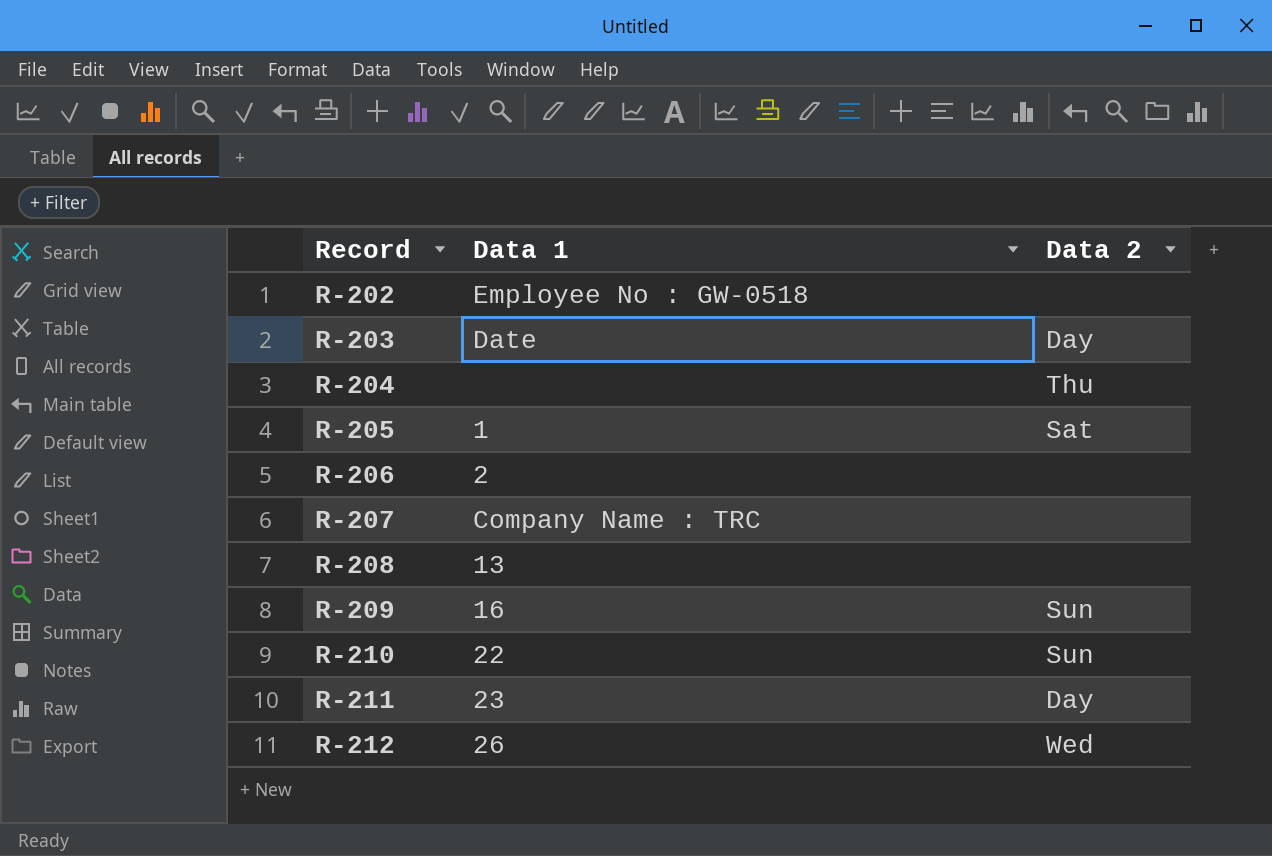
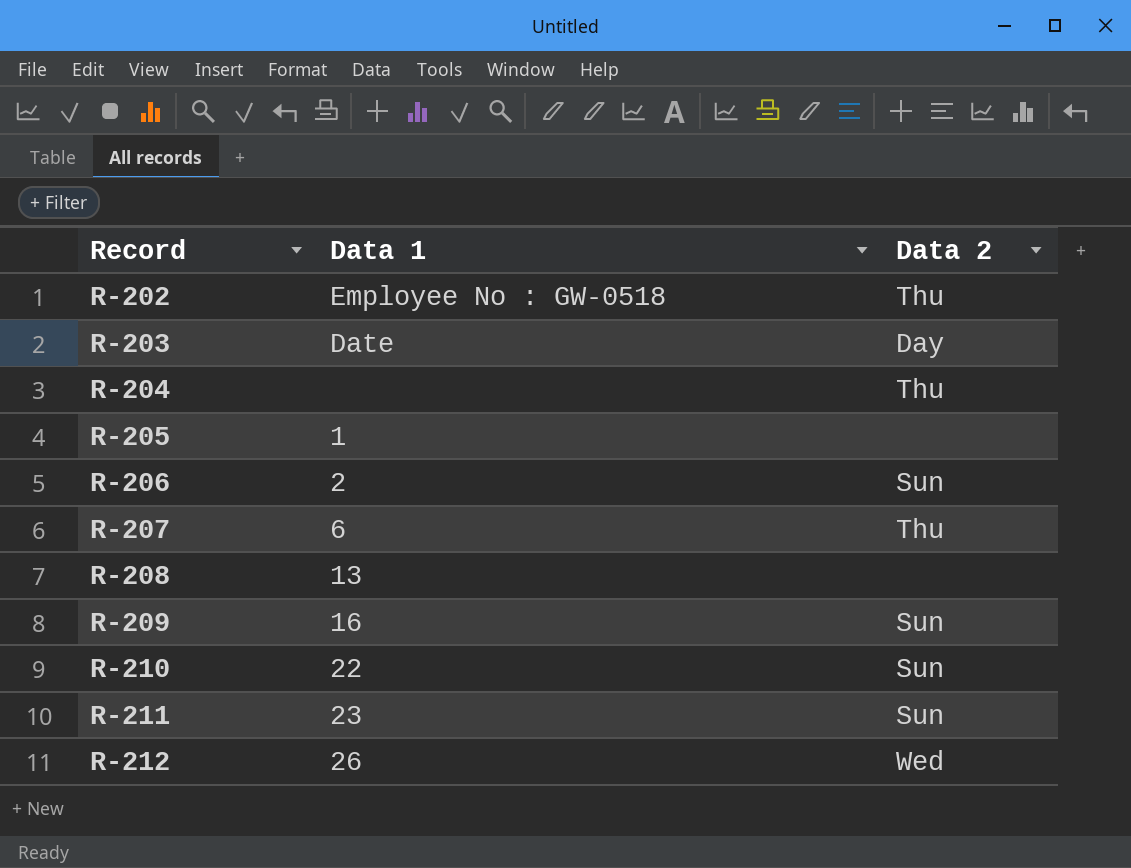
R-202 | Data 2: none -> Thu
R-205 | Data 2: Sat -> none
R-206 | Data 2: none -> Sun
R-207 | Data 1: Company Name : TRC -> 6
R-207 | Data 2: none -> Thu
R-211 | Data 2: Day -> Sun

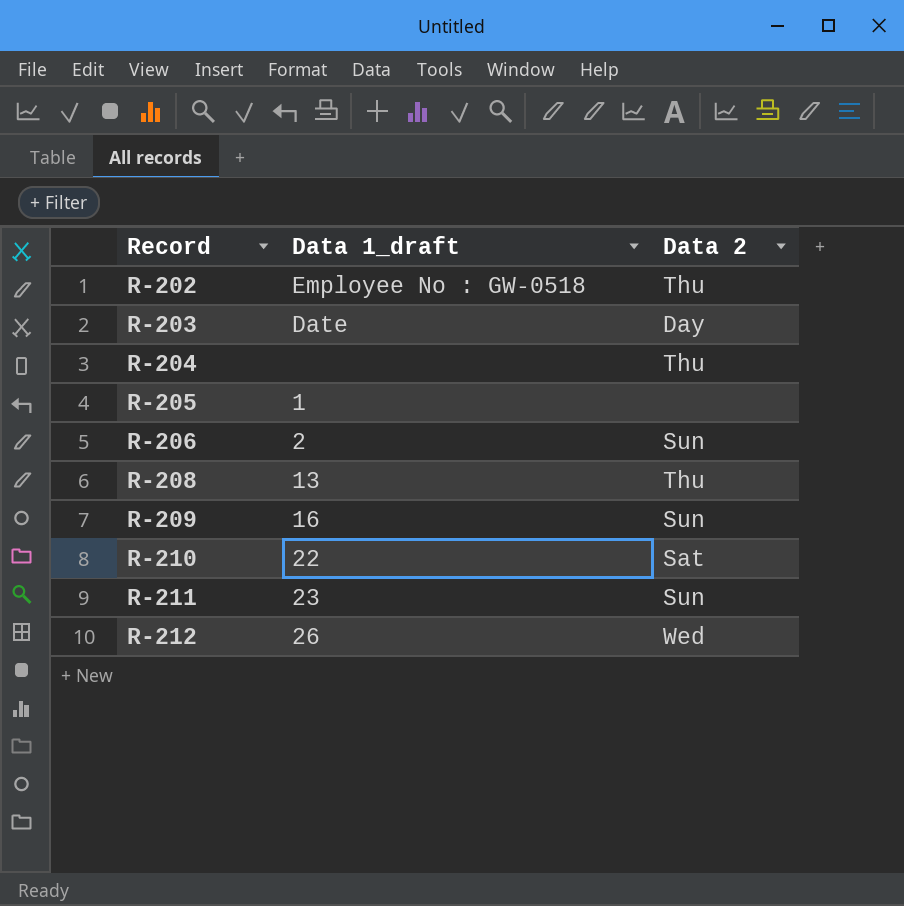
column name: Data 1 -> Data 1_draft
row R-207: 6 | Thu -> none
R-208 | Data 2: none -> Thu
R-210 | Data 2: Sun -> Sat

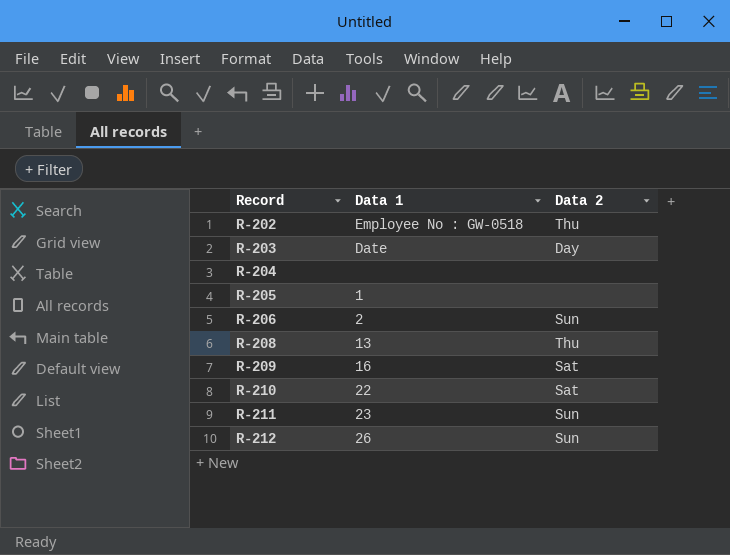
column name: Data 1_draft -> Data 1
R-204 | Data 2: Thu -> none
R-209 | Data 2: Sun -> Sat
R-212 | Data 2: Wed -> Sun

